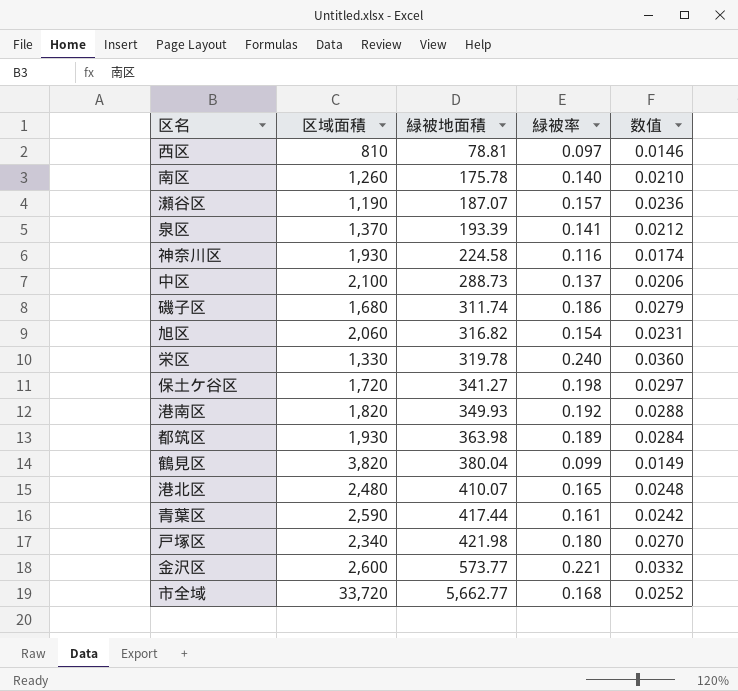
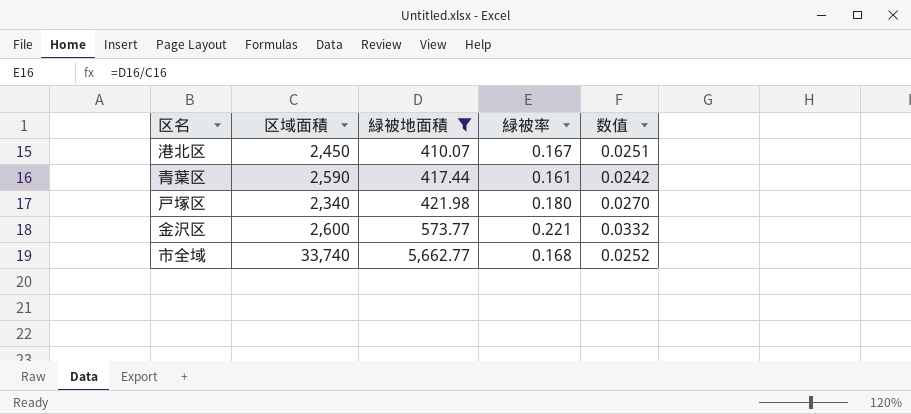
filter: none -> 緑被地面積 >= 410.07
港北区 | 区域面積: 2,480 -> 2,450
港北区 | 緑被率: 0.165 -> 0.167
港北区 | 数值: 0.0248 -> 0.0251
市全域 | 区域面積: 33,720 -> 33,740

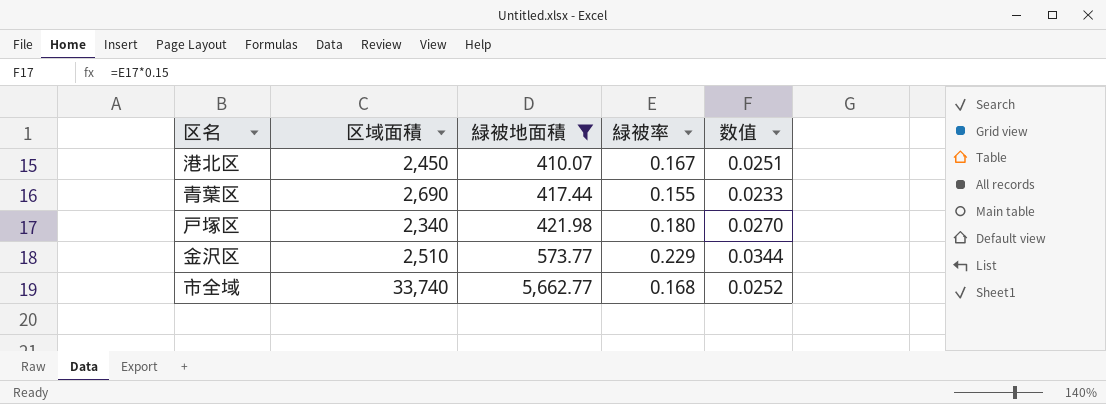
青葉区 | 区域面積: 2,590 -> 2,690
青葉区 | 緑被率: 0.161 -> 0.155
青葉区 | 数值: 0.0242 -> 0.0233
金沢区 | 区域面積: 2,600 -> 2,510
金沢区 | 緑被率: 0.221 -> 0.229
金沢区 | 数值: 0.0332 -> 0.0344

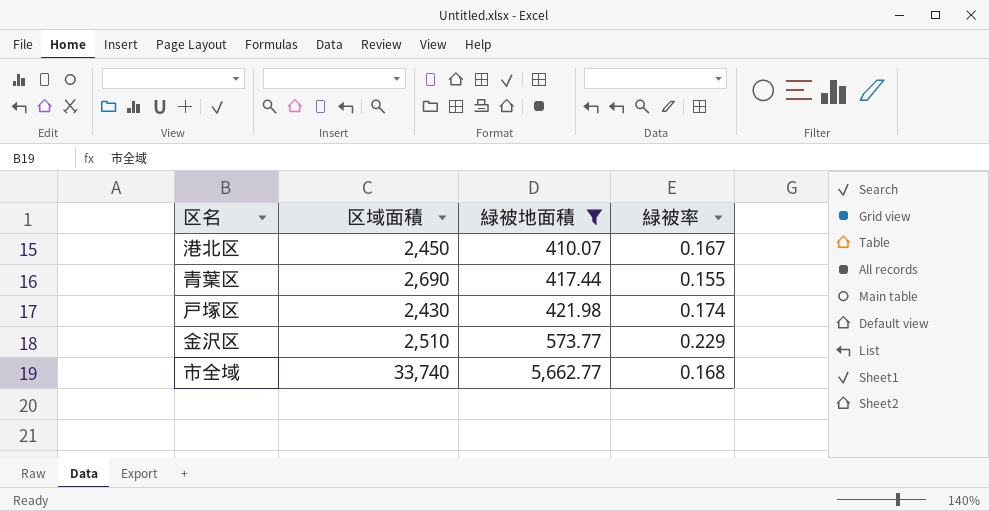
column 数值 | formula: [緑被率] * 0.15 -> none
戸塚区 | 区域面積: 2,340 -> 2,430
戸塚区 | 緑被率: 0.180 -> 0.174

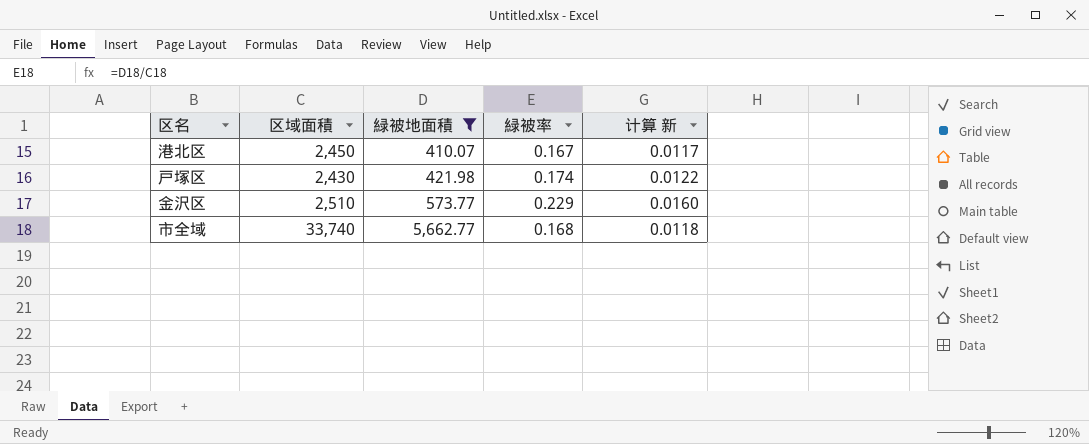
column 计算 新 | formula: none -> [緑被率] * 0.07
row 青葉区: 2,690 | 417.44 | 0.155 -> none

